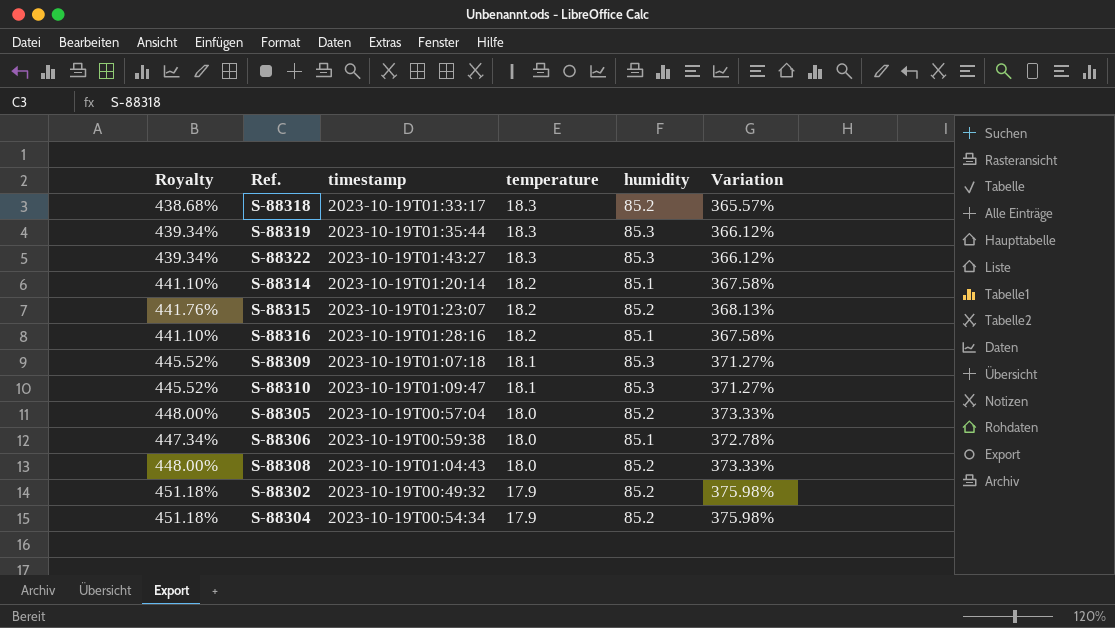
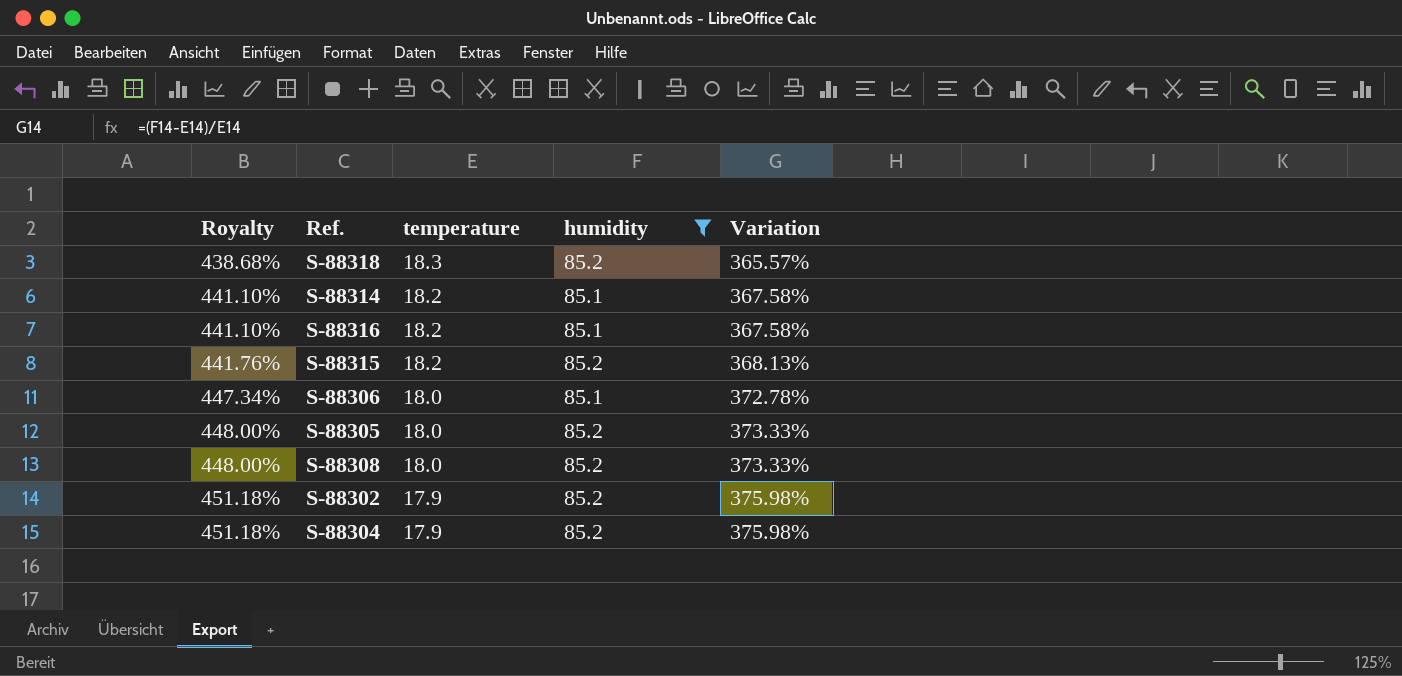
filter: none -> humidity != 85.3
row order: temperature descending -> Royalty ascending
column timestamp | position: 3 -> none

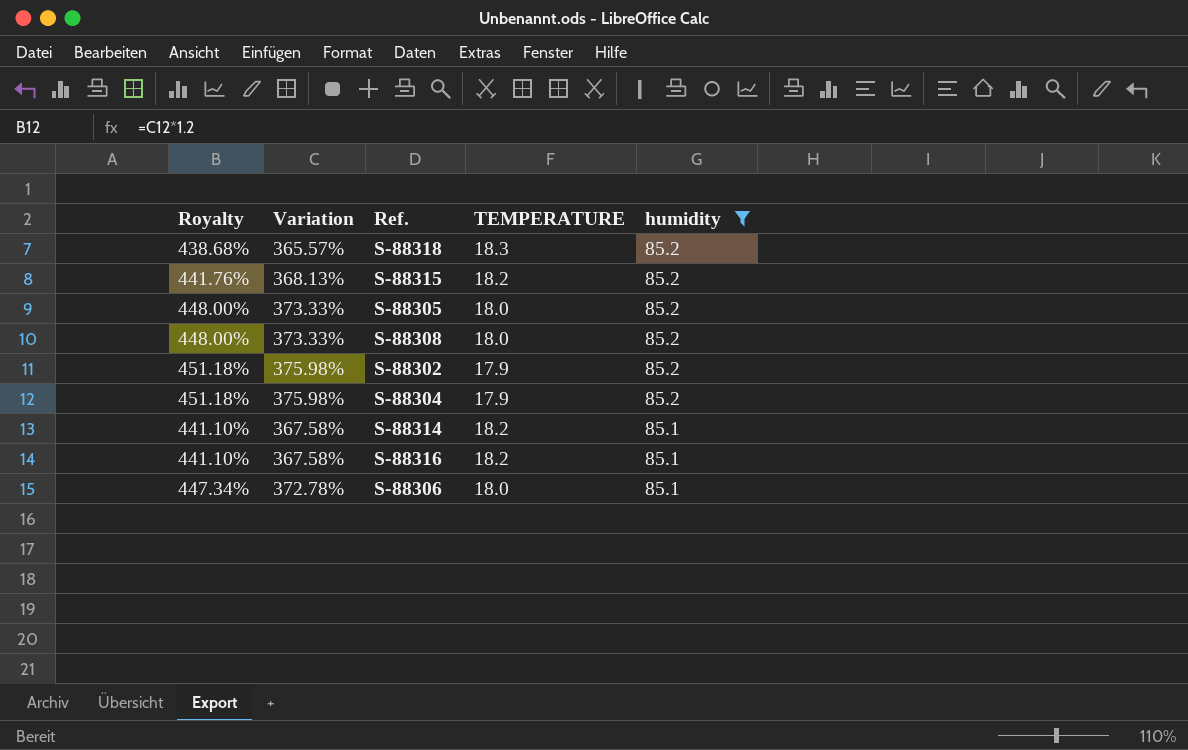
row order: Royalty ascending -> humidity descending
column Variation | position: 5 -> 2
column name: temperature -> TEMPERATURE

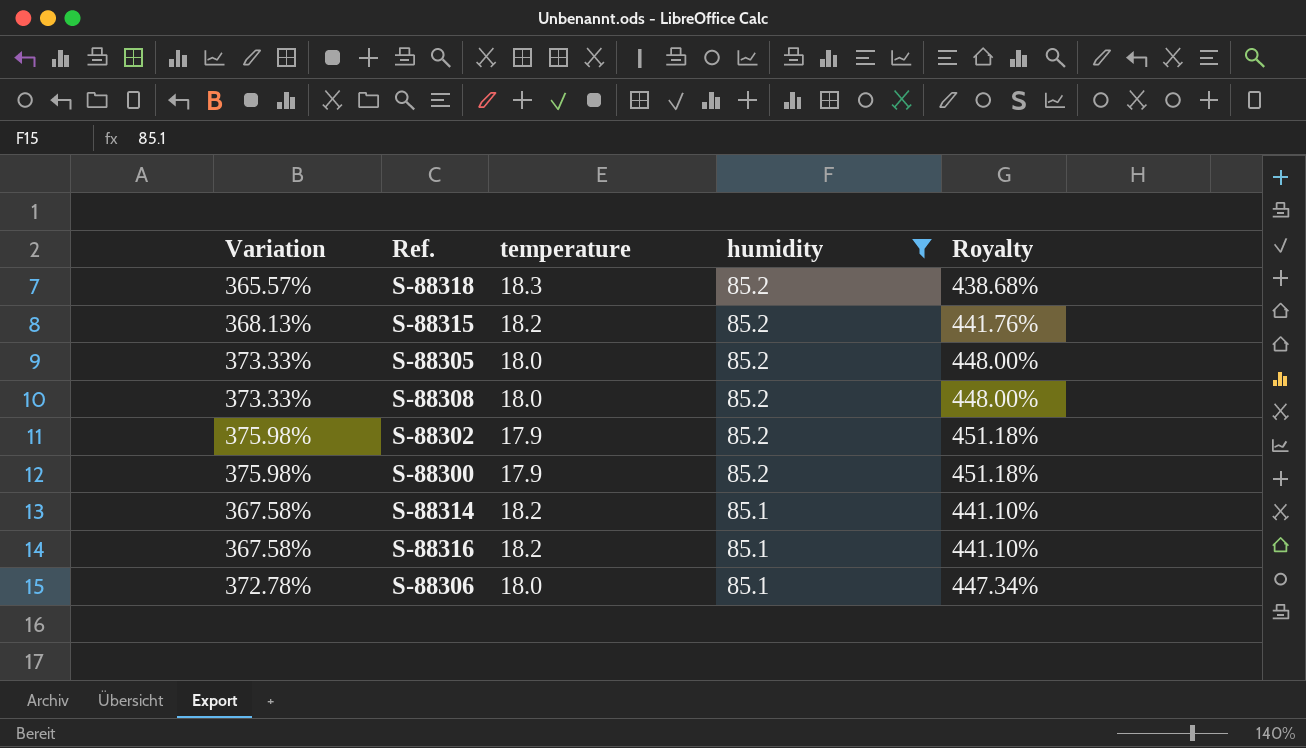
column name: TEMPERATURE -> temperature
column Royalty | position: 1 -> 5
row S-88304: 451.18% | 375.98% | 17.9 | 85.2 -> none
row S-88300: none -> 375.98% | 17.9 | 85.2 | 451.18%

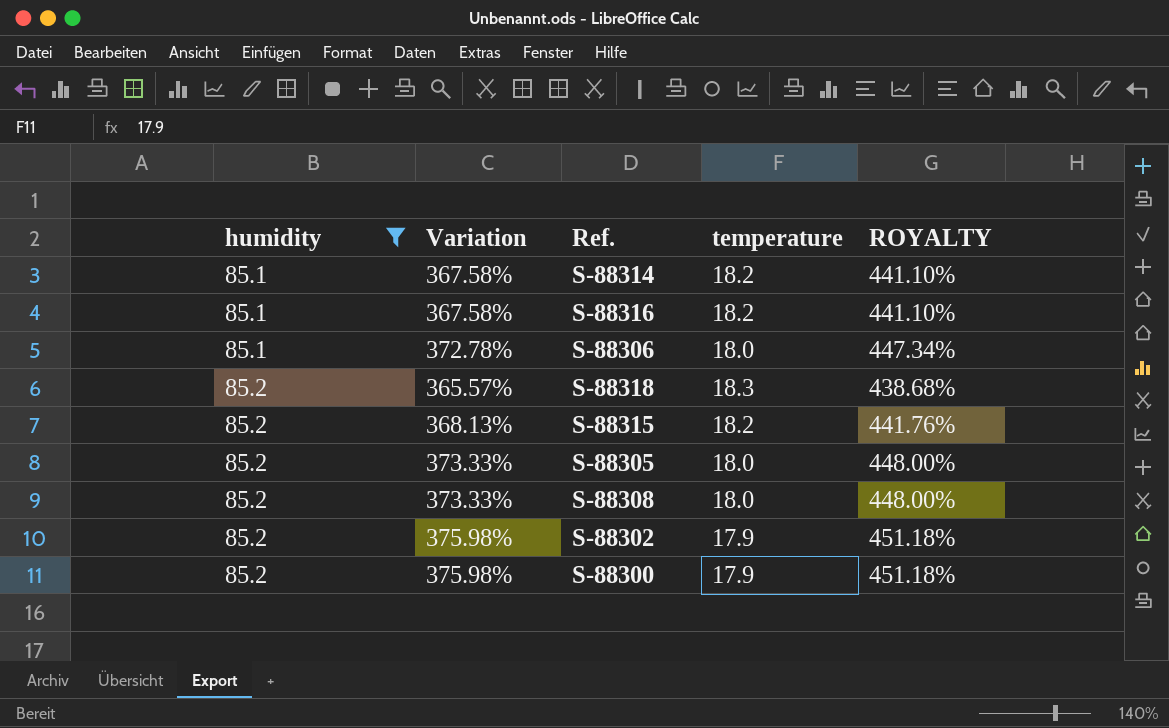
row order: humidity descending -> humidity ascending
column humidity | position: 4 -> 1
column name: Royalty -> ROYALTY

